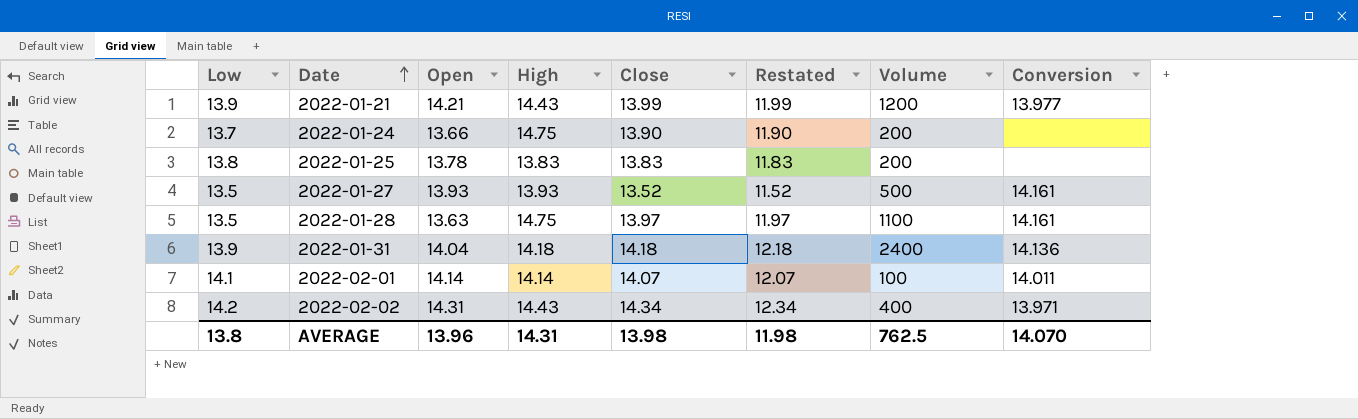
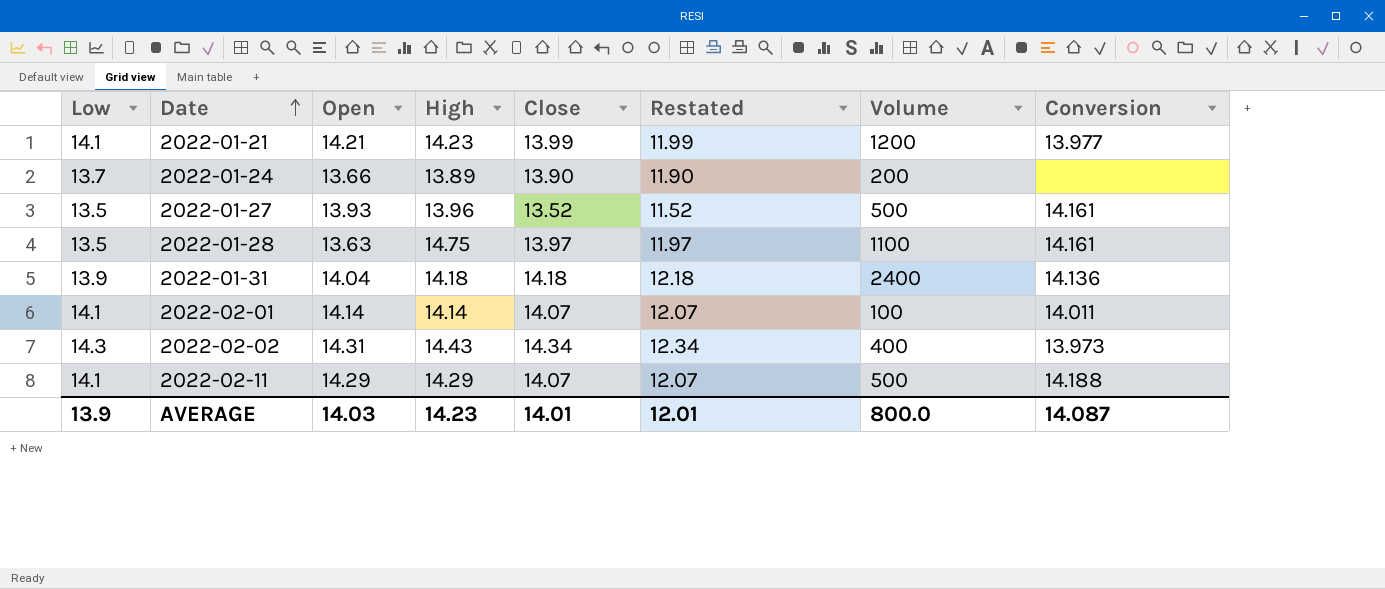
row 2022-01-25: 13.8 | 13.78 | 13.83 | 13.83 | 11.83 | 200 | none -> none
2022-01-21 | Low: 13.9 -> 14.1
2022-01-21 | High: 14.43 -> 14.23
2022-01-24 | High: 14.75 -> 13.89
2022-01-27 | High: 13.93 -> 13.96
2022-02-02 | Low: 14.2 -> 14.3
2022-02-02 | Conversion: 13.971 -> 13.973
row 2022-02-11: none -> 14.1 | 14.29 | 14.29 | 14.07 | 12.07 | 500 | 14.188
AVERAGE | Low: 13.8 -> 13.9
AVERAGE | Open: 13.96 -> 14.03
AVERAGE | High: 14.31 -> 14.23
AVERAGE | Close: 13.98 -> 14.01
AVERAGE | Restated: 11.98 -> 12.01
AVERAGE | Volume: 762.5 -> 800.0
AVERAGE | Conversion: 14.070 -> 14.087

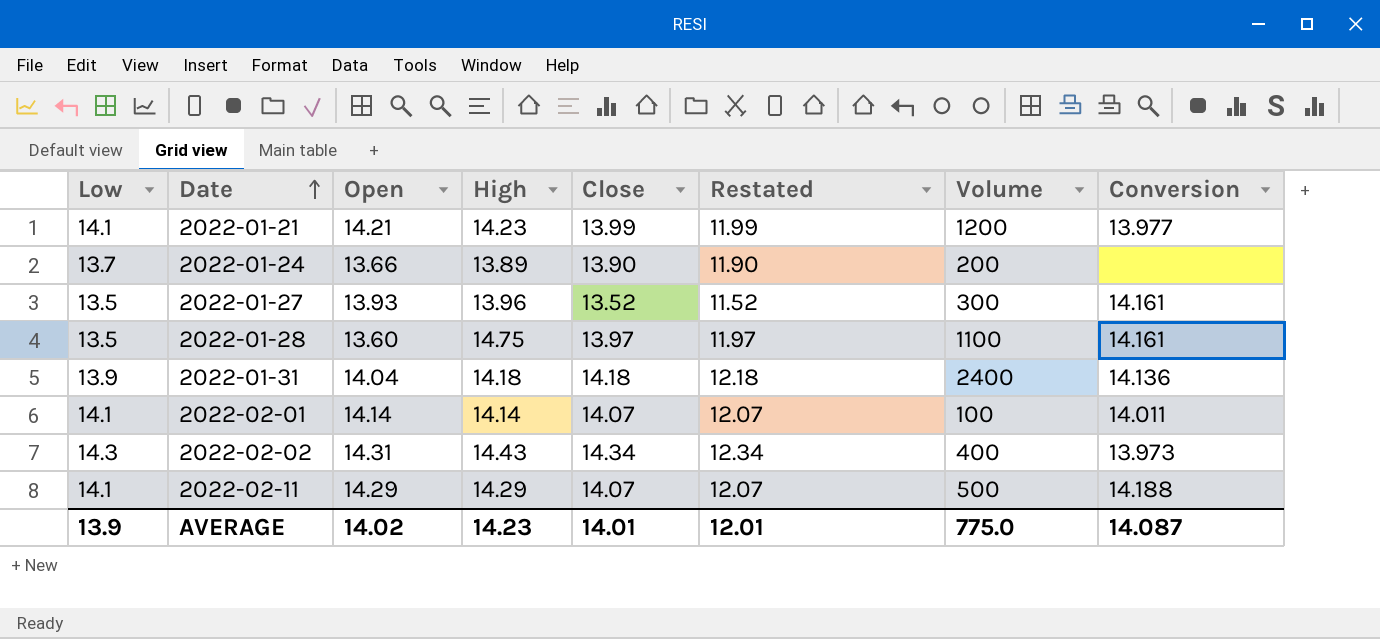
2022-01-27 | Volume: 500 -> 300
2022-01-28 | Open: 13.63 -> 13.60
AVERAGE | Open: 14.03 -> 14.02
AVERAGE | Volume: 800.0 -> 775.0

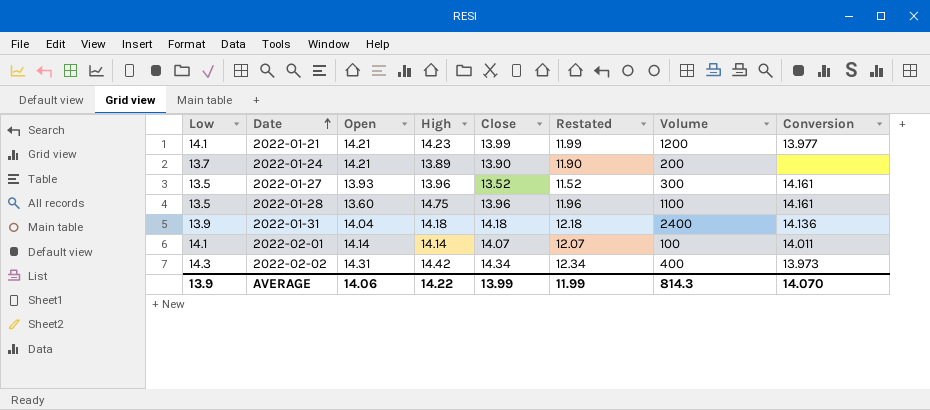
row 2022-02-11: 14.1 | 14.29 | 14.29 | 14.07 | 12.07 | 500 | 14.188 -> none
2022-01-24 | Open: 13.66 -> 14.21
2022-01-28 | Close: 13.97 -> 13.96
2022-01-28 | Restated: 11.97 -> 11.96
2022-02-02 | High: 14.43 -> 14.42
AVERAGE | Open: 14.02 -> 14.06
AVERAGE | High: 14.23 -> 14.22
AVERAGE | Close: 14.01 -> 13.99
AVERAGE | Restated: 12.01 -> 11.99
AVERAGE | Volume: 775.0 -> 814.3
AVERAGE | Conversion: 14.087 -> 14.070

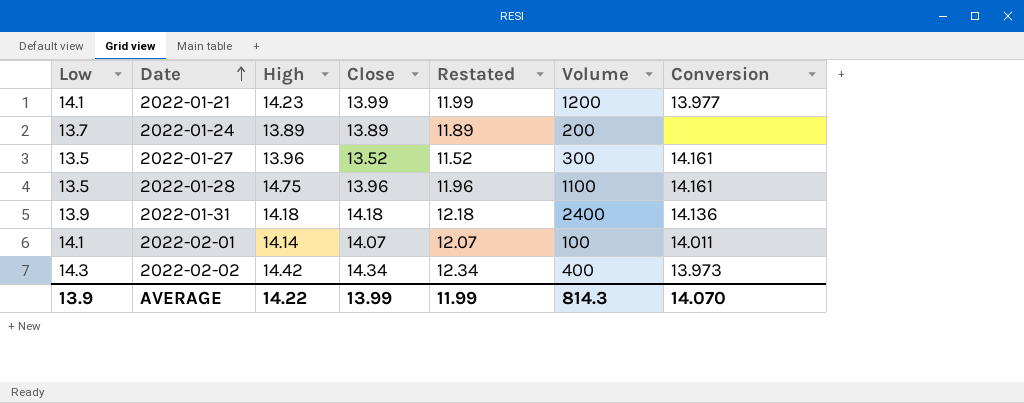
column Open | position: 3 -> none
2022-01-24 | Close: 13.90 -> 13.89
2022-01-24 | Restated: 11.90 -> 11.89

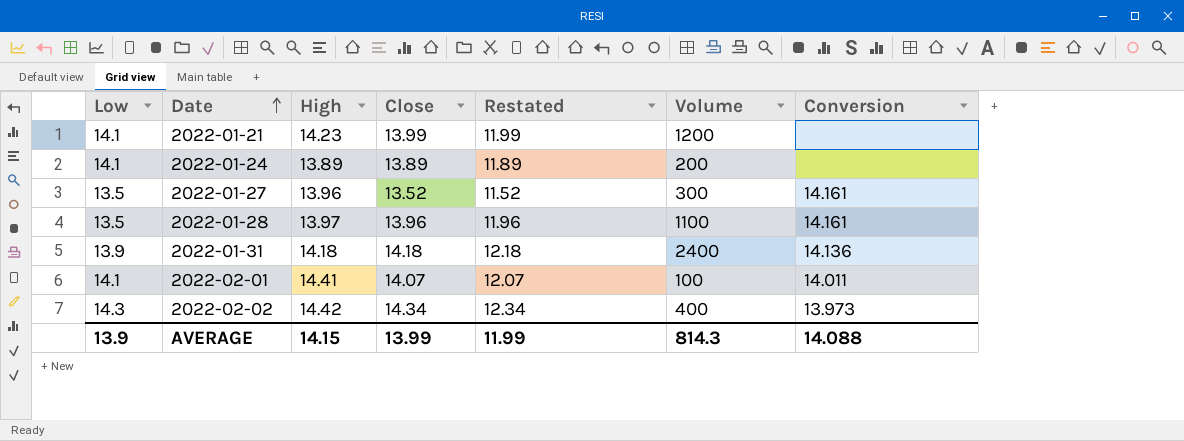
2022-01-21 | Conversion: 13.977 -> none
2022-01-24 | Low: 13.7 -> 14.1
2022-01-28 | High: 14.75 -> 13.97
2022-02-01 | High: 14.14 -> 14.41
AVERAGE | High: 14.22 -> 14.15
AVERAGE | Conversion: 14.070 -> 14.088

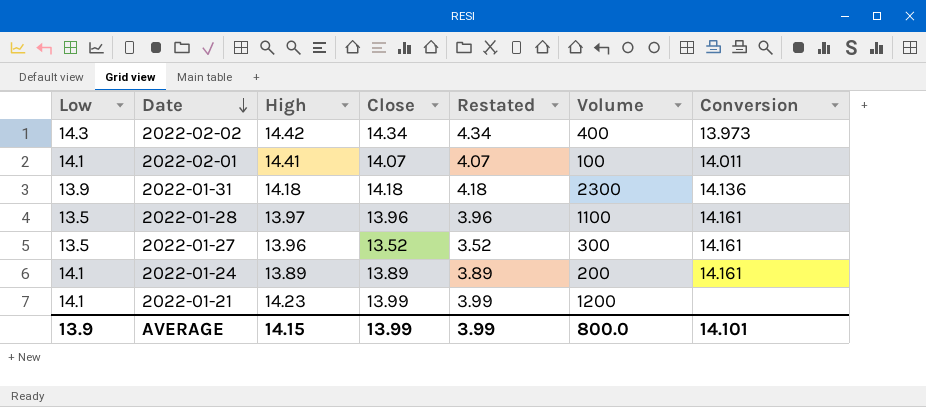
row order: Date ascending -> Date descending
column Restated | formula: [Close] - 2 -> [Close] - 10
2022-01-31 | Volume: 2400 -> 2300
2022-01-24 | Conversion: none -> 14.161
AVERAGE | Restated: 11.99 -> 3.99
AVERAGE | Volume: 814.3 -> 800.0
AVERAGE | Conversion: 14.088 -> 14.101

